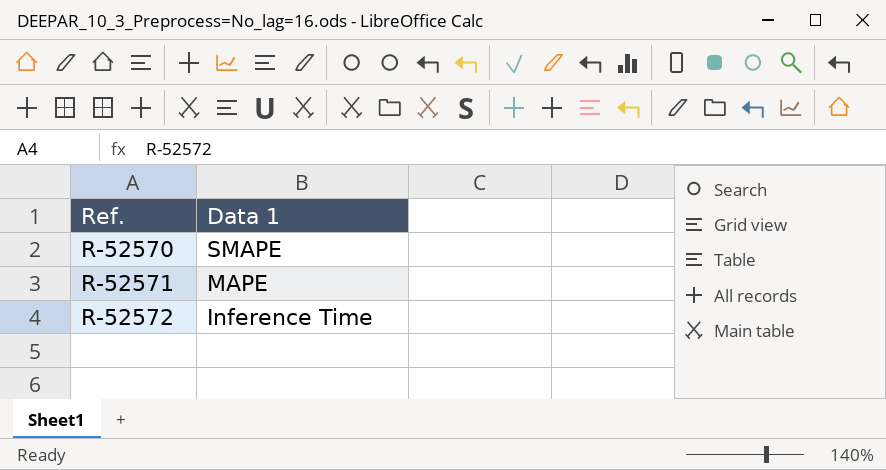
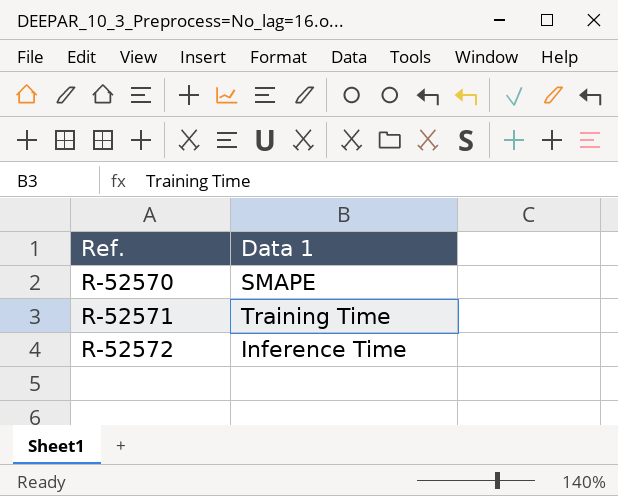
R-52571 | Data 1: MAPE -> Training Time

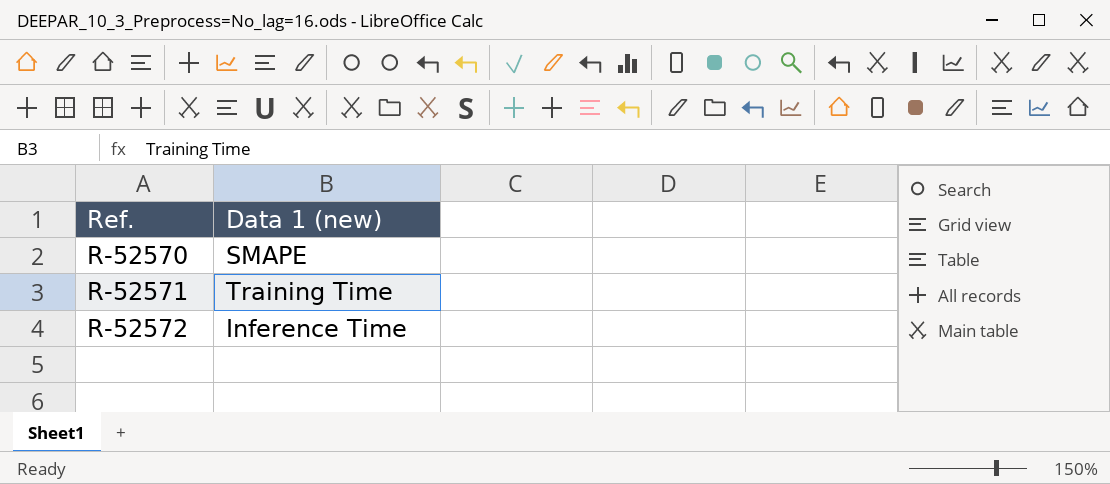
column name: Data 1 -> Data 1 (new)

